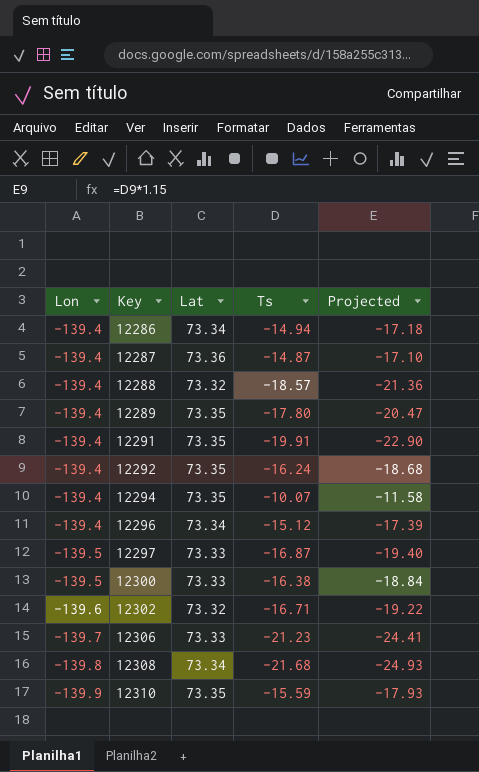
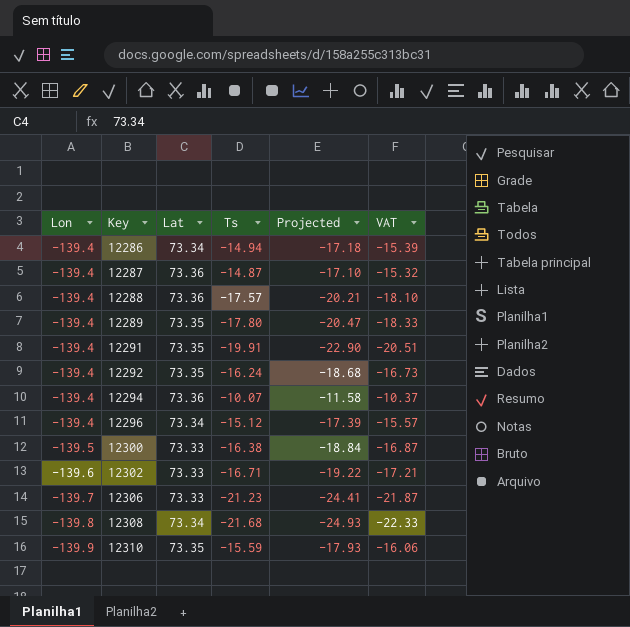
column VAT | formula: none -> [Ts] * 1.03
row 12297: -139.5 | 73.33 | -16.87 | -19.40 -> none
12288 | Lat: 73.32 -> 73.36
12288 | Ts: -18.57 -> -17.57
12288 | Projected: -21.36 -> -20.21
12294 | Lat: 73.35 -> 73.36
12302 | Lat: 73.32 -> 73.33

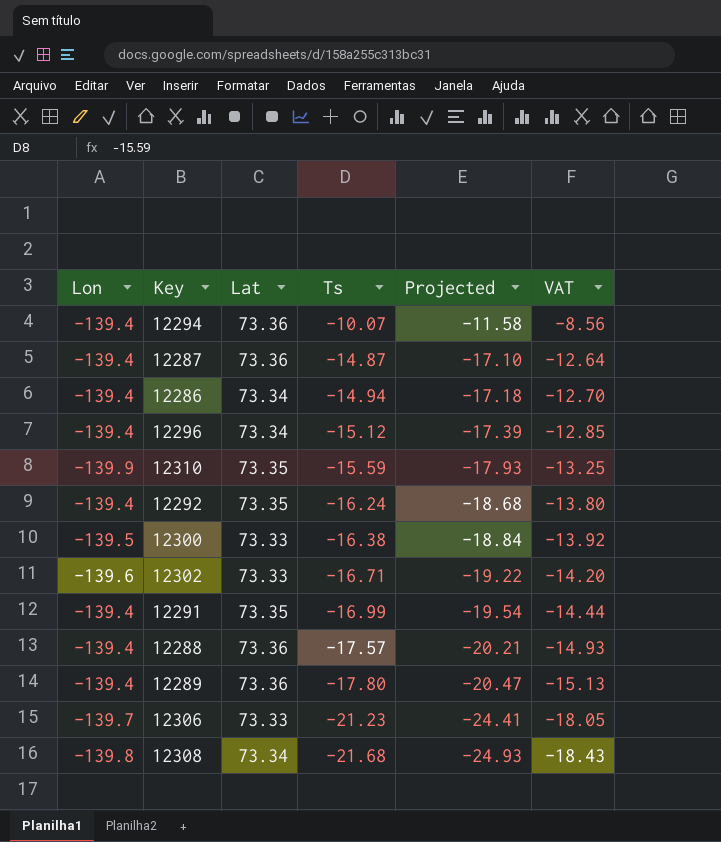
row order: Lon descending -> Ts descending
column VAT | formula: [Ts] * 1.03 -> [Ts] * 0.85
12291 | Ts: -19.91 -> -16.99
12291 | Projected: -22.90 -> -19.54
12289 | Lat: 73.35 -> 73.36

